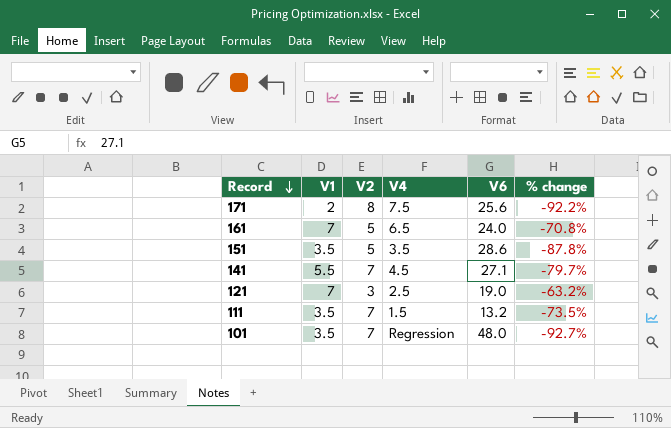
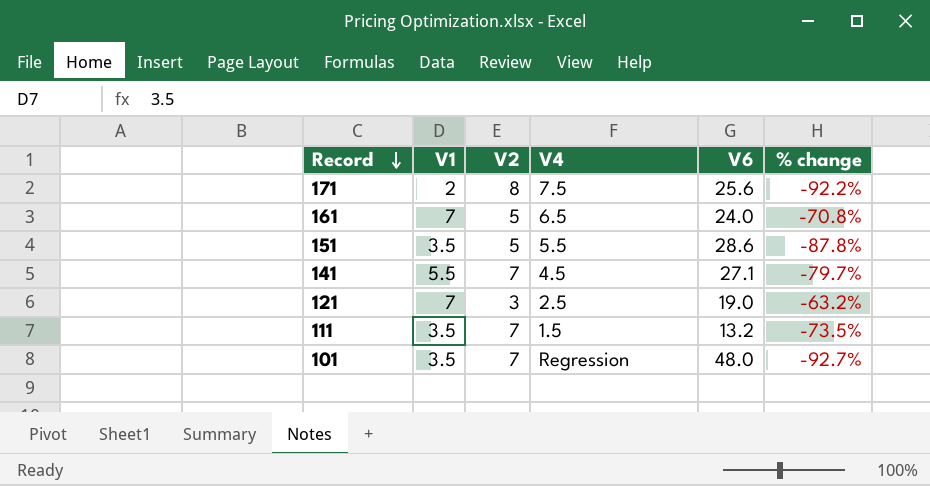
151 | V4: 3.5 -> 5.5

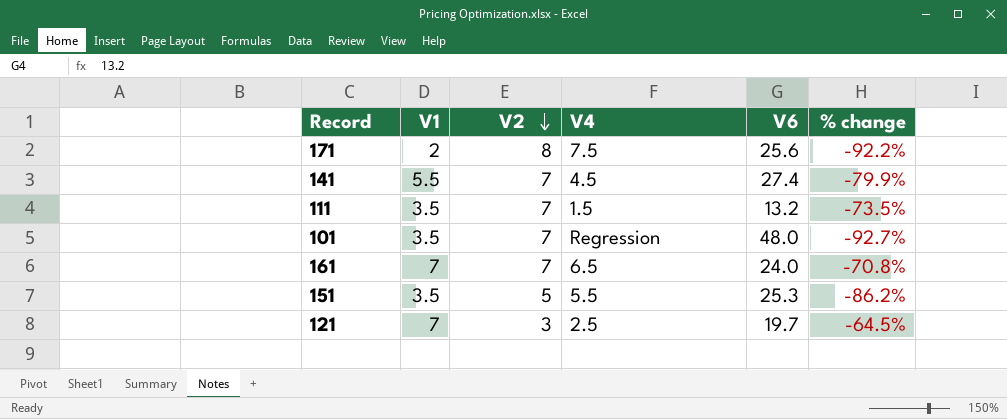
row order: Record descending -> V2 descending
141 | V6: 27.1 -> 27.4
141 | % change: -79.7% -> -79.9%
161 | V2: 5 -> 7
151 | V6: 28.6 -> 25.3
151 | % change: -87.8% -> -86.2%
121 | V6: 19.0 -> 19.7
121 | % change: -63.2% -> -64.5%

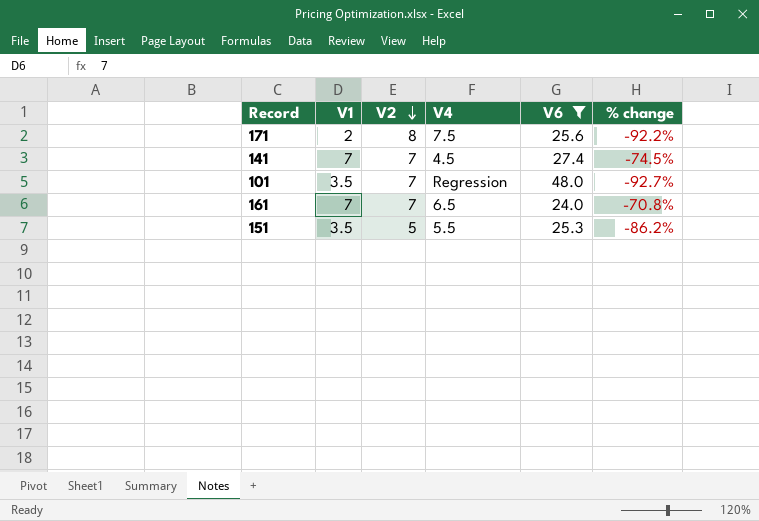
filter: none -> V6 >= 24.0
141 | V1: 5.5 -> 7
141 | % change: -79.9% -> -74.5%

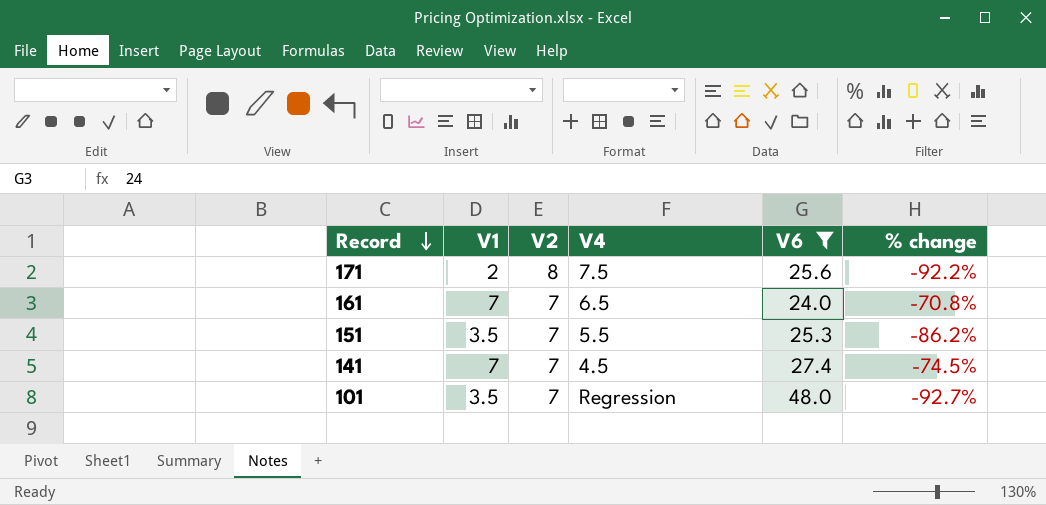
row order: V2 descending -> Record descending
151 | V2: 5 -> 7

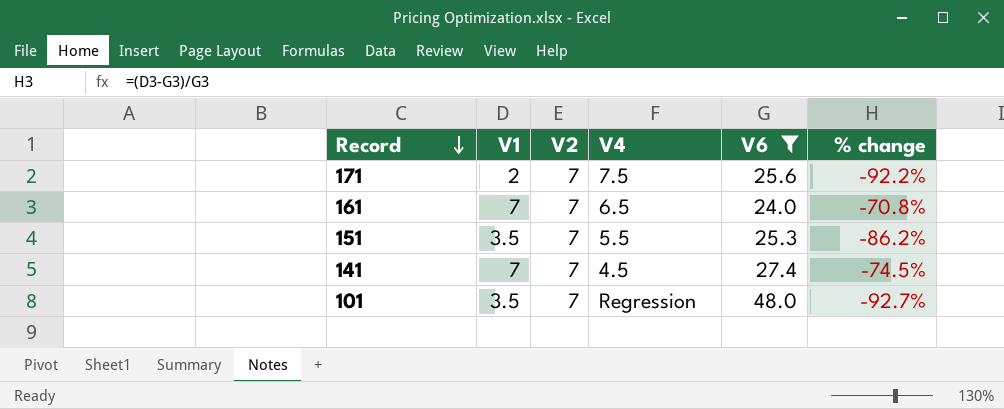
171 | V2: 8 -> 7

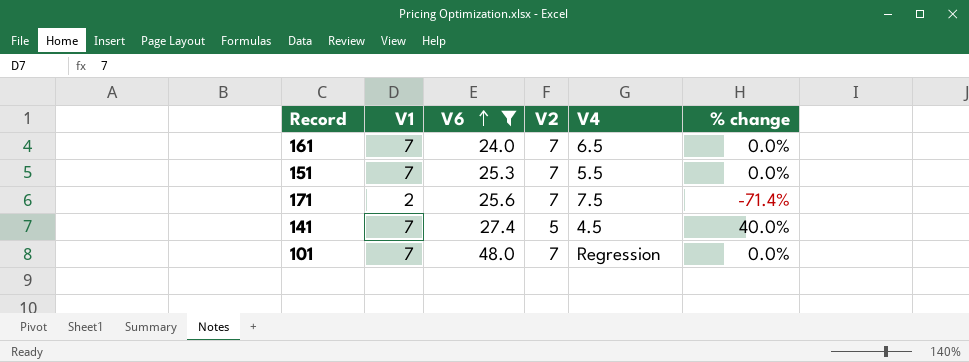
row order: Record descending -> V6 ascending
column V6 | position: 5 -> 3
column % change | formula: ([V1] - [V6]) / [V6] -> ([V1] - [V2]) / [V2]
151 | V1: 3.5 -> 7
141 | V2: 7 -> 5
101 | V1: 3.5 -> 7

